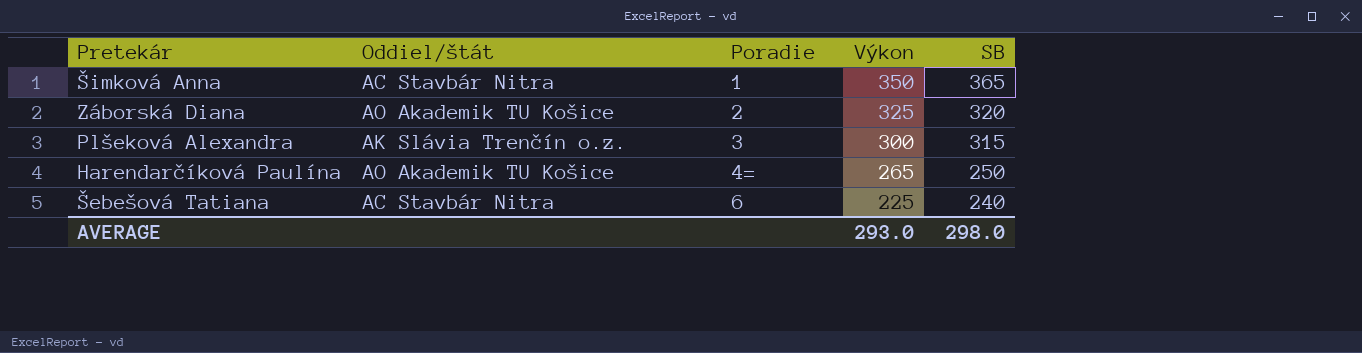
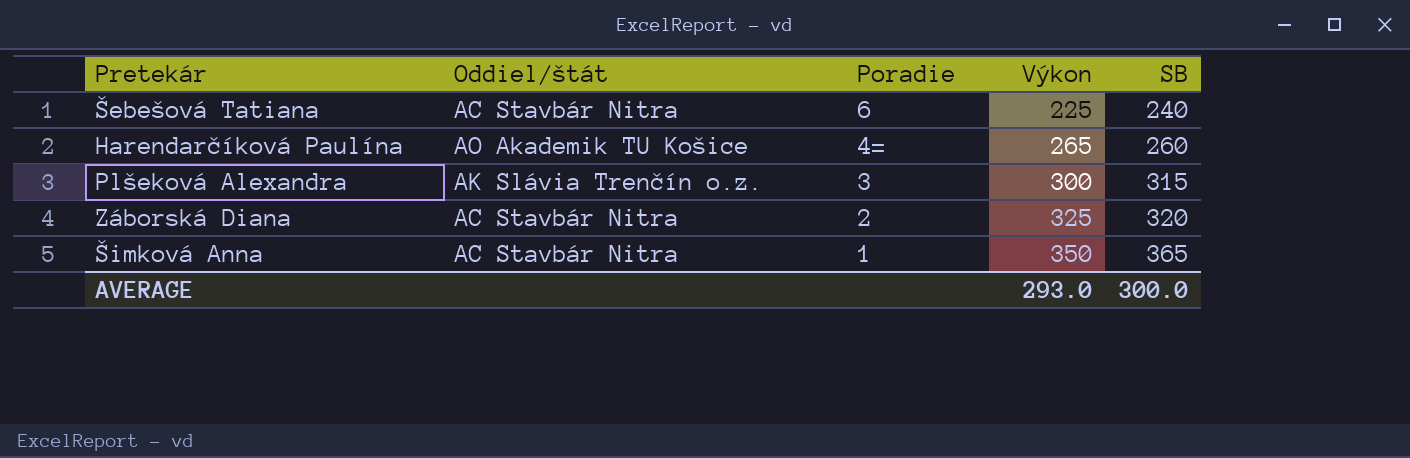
row order: Poradie ascending -> Poradie descending
Harendarčíková Paulína | SB: 250 -> 260
Záborská Diana | Oddiel/štát: AO Akademik TU Košice -> AC Stavbár Nitra
AVERAGE | SB: 298.0 -> 300.0

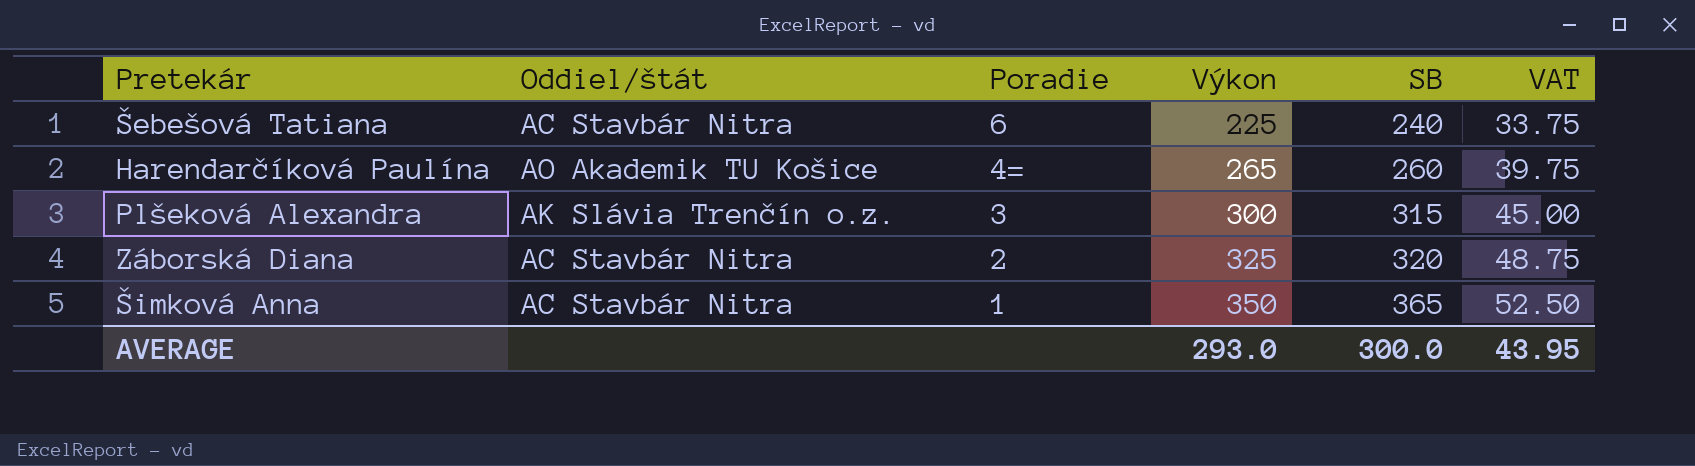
column VAT | formula: none -> [Výkon] * 0.15

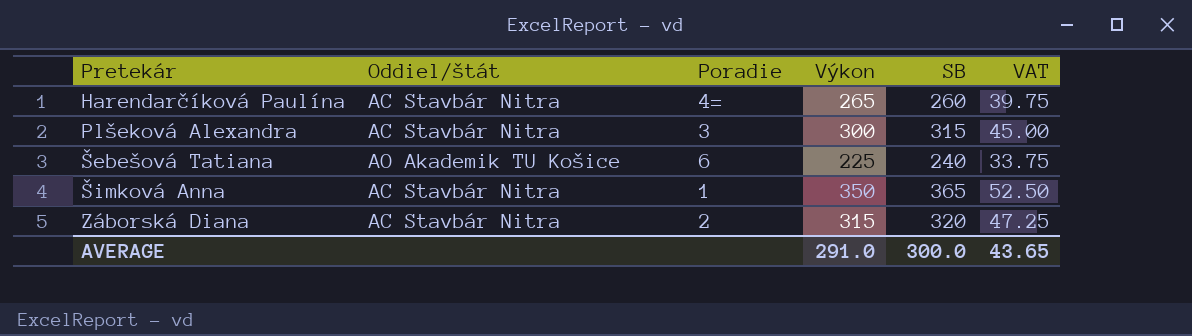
row order: Poradie descending -> Pretekár ascending
Harendarčíková Paulína | Oddiel/štát: AO Akademik TU Košice -> AC Stavbár Nitra
Plšeková Alexandra | Oddiel/štát: AK Slávia Trenčín o.z. -> AC Stavbár Nitra
Šebešová Tatiana | Oddiel/štát: AC Stavbár Nitra -> AO Akademik TU Košice
Záborská Diana | Výkon: 325 -> 315
Záborská Diana | VAT: 48.75 -> 47.25
AVERAGE | Výkon: 293.0 -> 291.0
AVERAGE | VAT: 43.95 -> 43.65

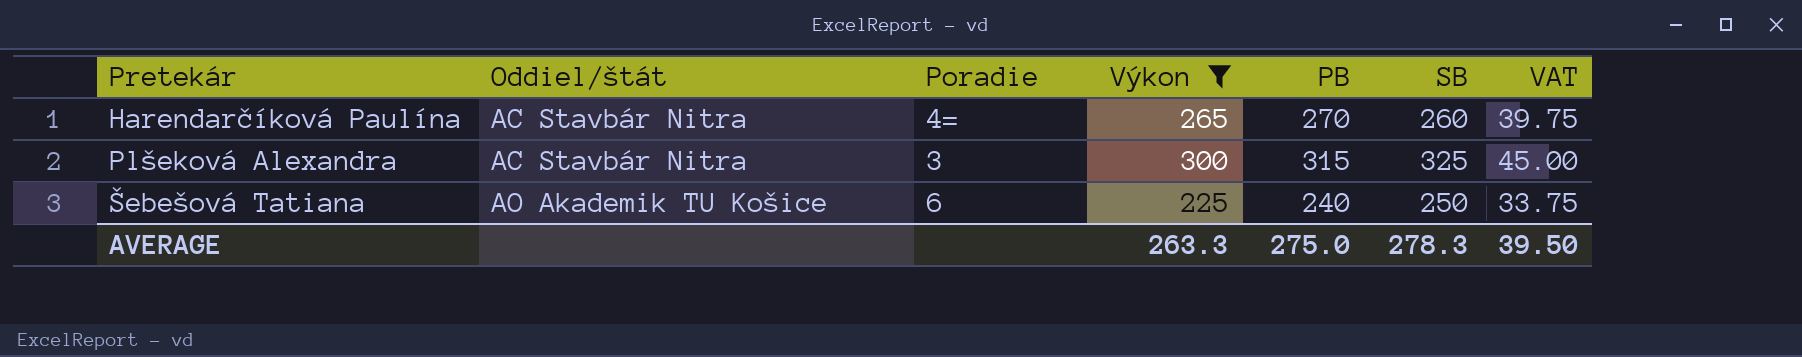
filter: none -> Výkon <= 300
column PB | position: none -> 5
Plšeková Alexandra | SB: 315 -> 325
Šebešová Tatiana | SB: 240 -> 250
AVERAGE | Výkon: 291.0 -> 263.3
AVERAGE | SB: 300.0 -> 278.3
AVERAGE | VAT: 43.65 -> 39.50

